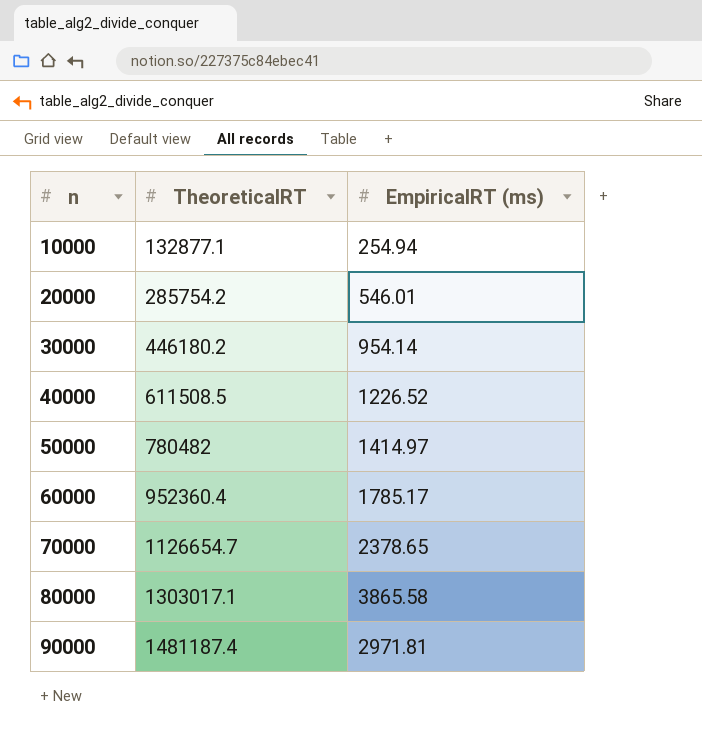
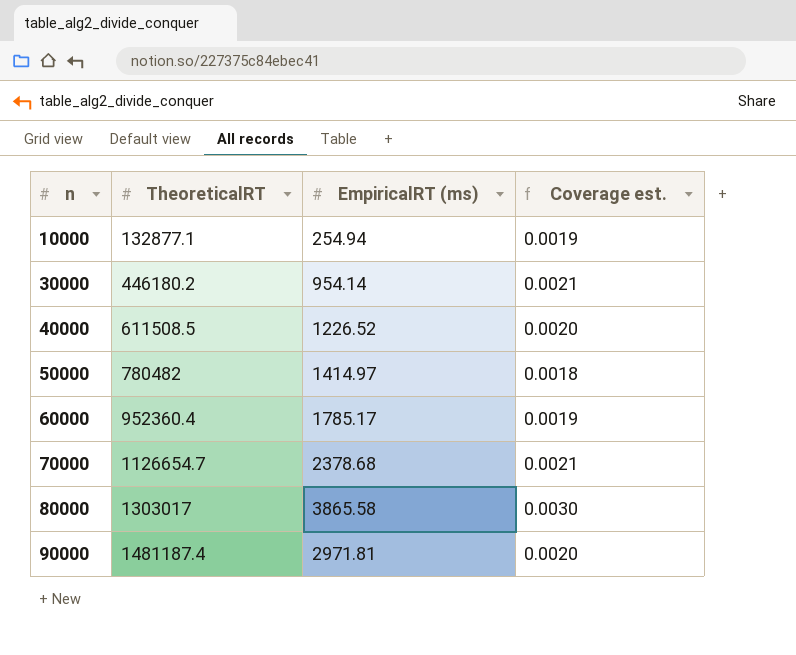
column Coverage est. | formula: none -> [EmpiricalRT (ms)] / [TheoreticalRT]
row 20000: 285754.2 | 546.01 -> none
70000 | EmpiricalRT (ms): 2378.65 -> 2378.68
80000 | TheoreticalRT: 1303017.1 -> 1303017

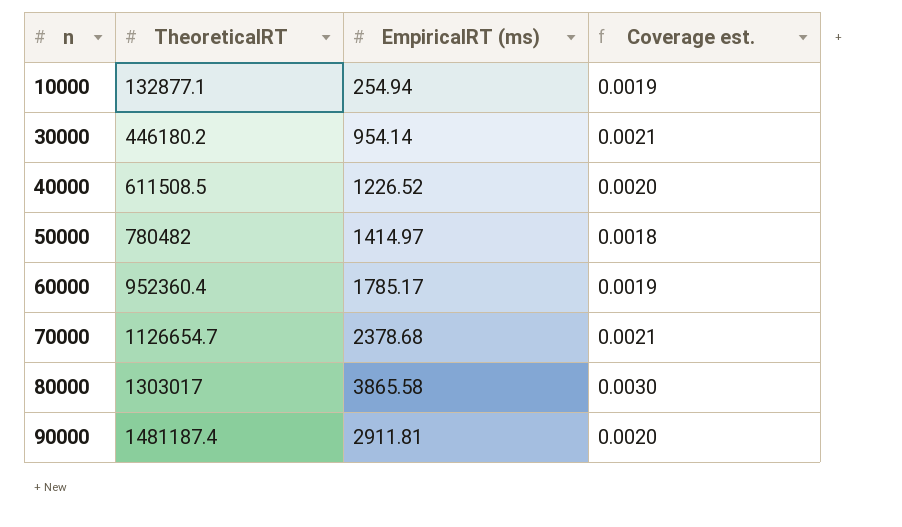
90000 | EmpiricalRT (ms): 2971.81 -> 2911.81

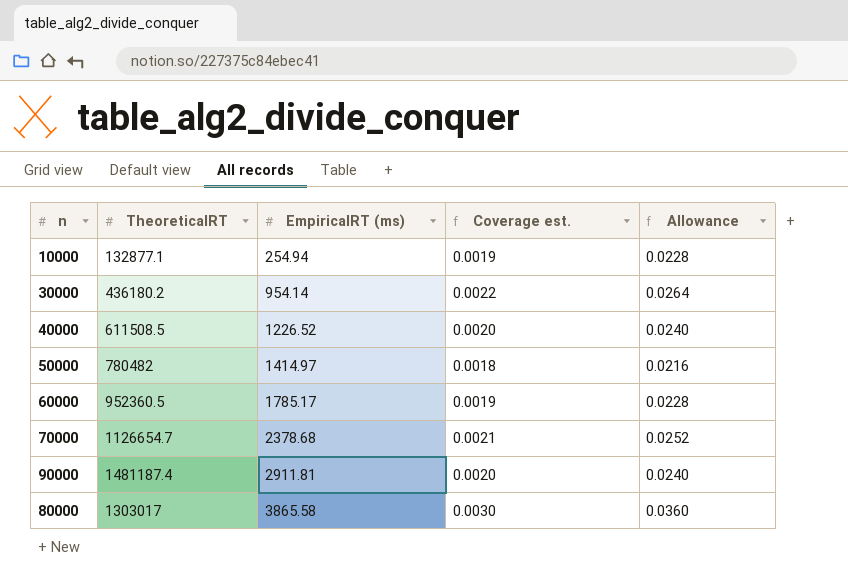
row order: n ascending -> EmpiricalRT (ms) ascending
column Allowance | formula: none -> [Coverage est.] * 12
30000 | TheoreticalRT: 446180.2 -> 436180.2
30000 | Coverage est.: 0.0021 -> 0.0022
60000 | TheoreticalRT: 952360.4 -> 952360.5

